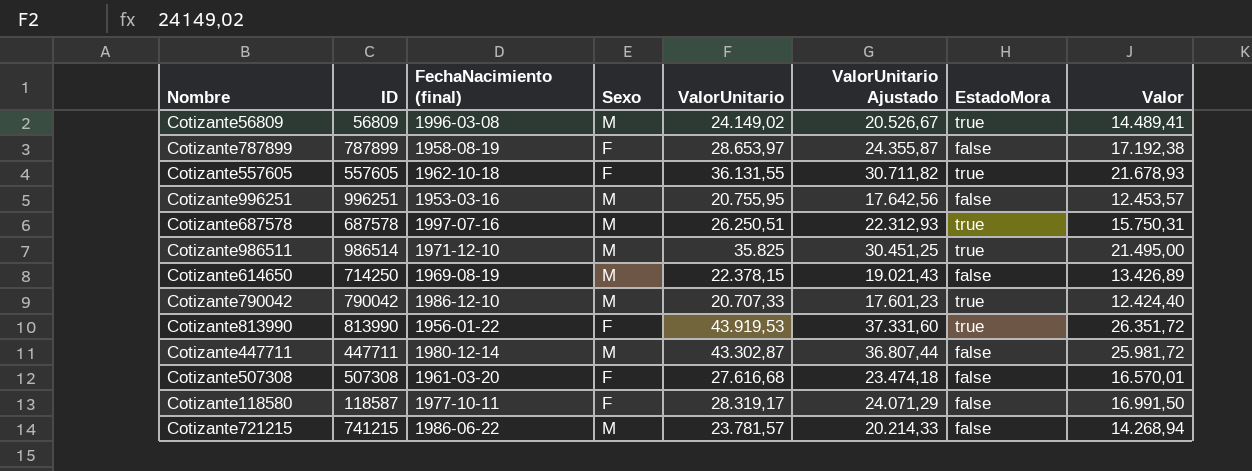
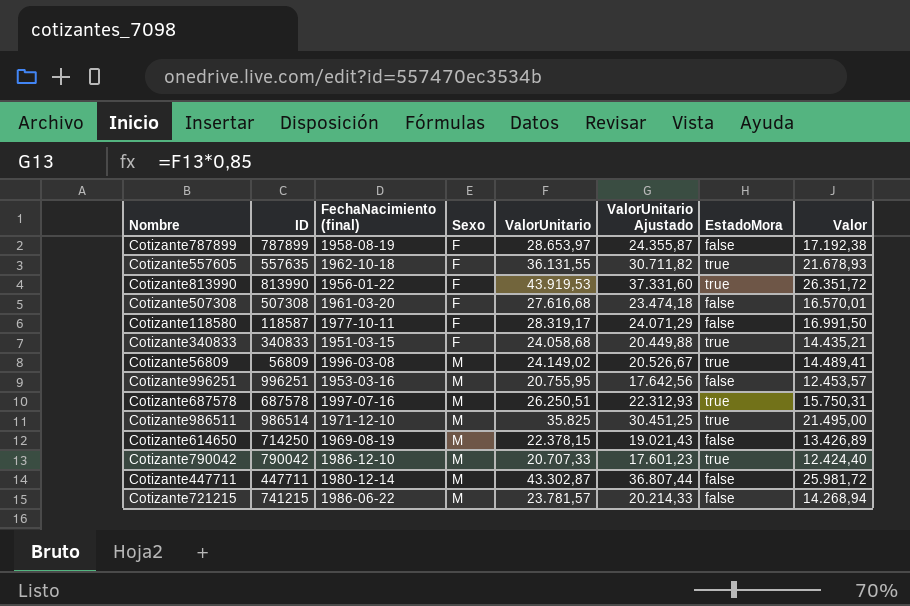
row order: none -> Sexo ascending
Cotizante557605 | ID: 557605 -> 557635
row Cotizante340833: none -> 340833 | 1951-03-15 | F | 24.058,68 | 20.449,88 | true | 14.435,21

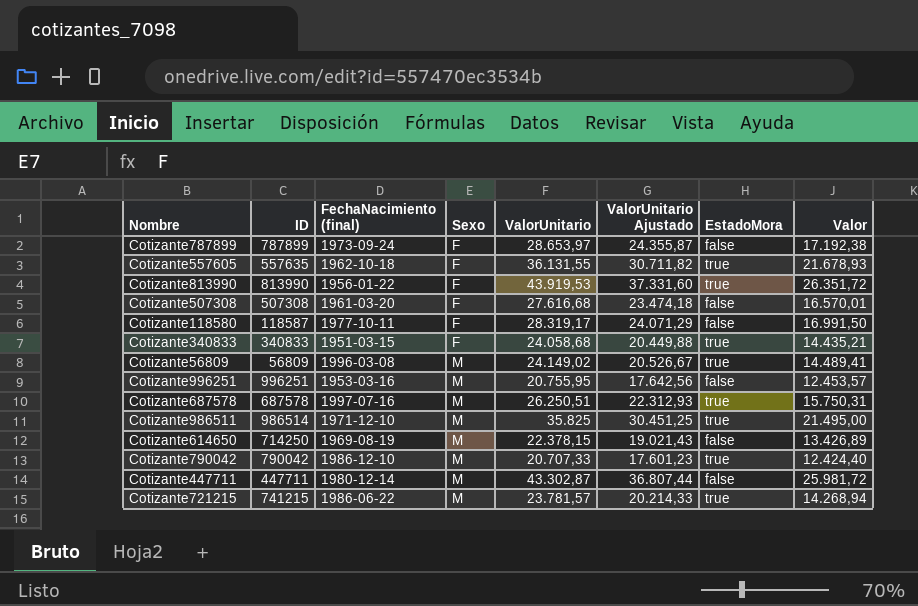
Cotizante787899 | FechaNacimiento (final): 1958-08-19 -> 1973-09-24
Cotizante721215 | EstadoMora: false -> true

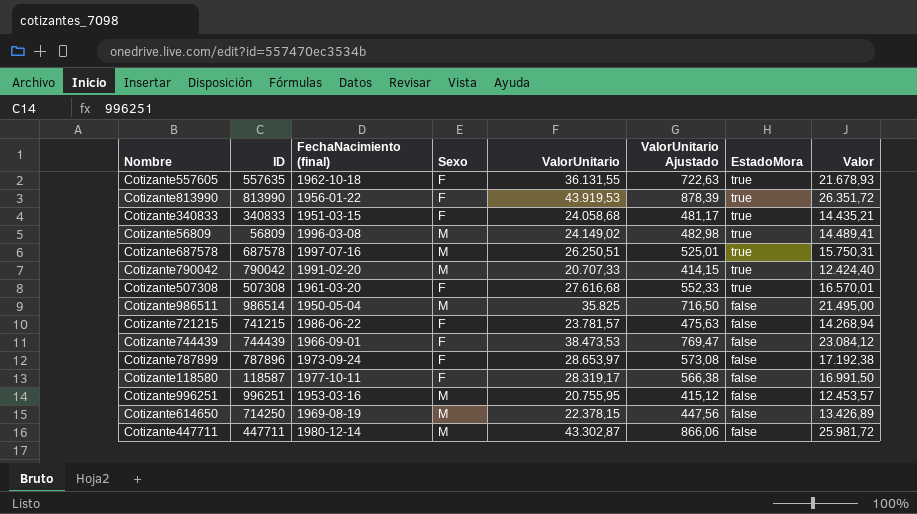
row order: Sexo ascending -> EstadoMora descending
column ValorUnitario Ajustado | formula: [ValorUnitario] * 0,85 -> [ValorUnitario] * 0,02
Cotizante790042 | FechaNacimiento (final): 1986-12-10 -> 1991-02-20
Cotizante507308 | EstadoMora: false -> true
Cotizante986511 | FechaNacimiento (final): 1971-12-10 -> 1950-05-04
Cotizante986511 | EstadoMora: true -> false
Cotizante721215 | Sexo: M -> F
Cotizante721215 | EstadoMora: true -> false
row Cotizante744439: none -> 744439 | 1966-09-01 | F | 38.473,53 | 769,47 | false | 23.084,12
Cotizante787899 | ID: 787899 -> 787896

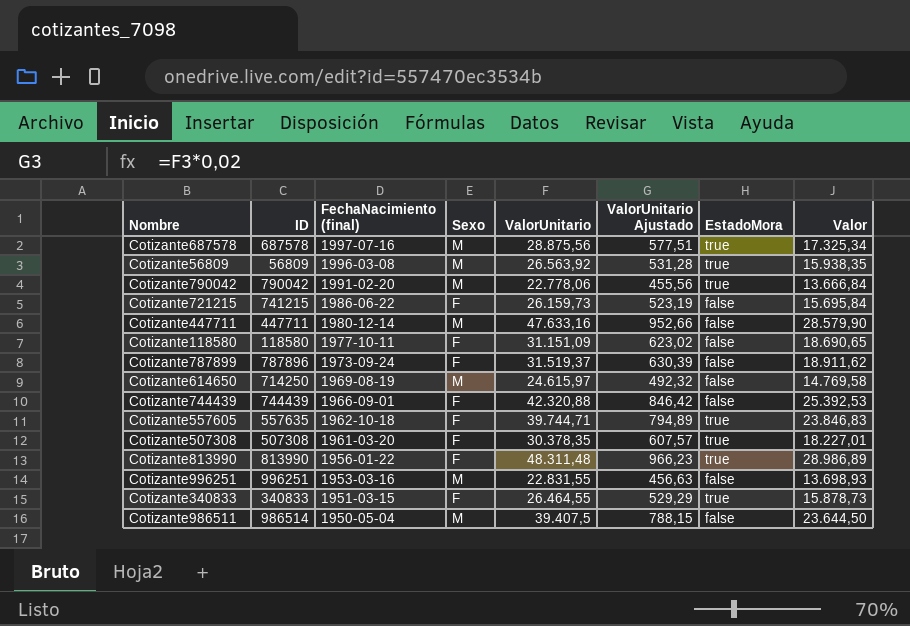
row order: EstadoMora descending -> FechaNacimiento (final) descending
Cotizante687578 | ValorUnitario: 26.250,51 -> 28.875,56
Cotizante687578 | ValorUnitario Ajustado: 525,01 -> 577,51
Cotizante687578 | Valor: 15.750,31 -> 17.325,34
Cotizante56809 | ValorUnitario: 24.149,02 -> 26.563,92
Cotizante56809 | ValorUnitario Ajustado: 482,98 -> 531,28
Cotizante56809 | Valor: 14.489,41 -> 15.938,35
Cotizante790042 | ValorUnitario: 20.707,33 -> 22.778,06
Cotizante790042 | ValorUnitario Ajustado: 414,15 -> 455,56
Cotizante790042 | Valor: 12.424,40 -> 13.666,84
Cotizante721215 | ValorUnitario: 23.781,57 -> 26.159,73
Cotizante721215 | ValorUnitario Ajustado: 475,63 -> 523,19
Cotizante721215 | Valor: 14.268,94 -> 15.695,84
Cotizante447711 | ValorUnitario: 43.302,87 -> 47.633,16
Cotizante447711 | ValorUnitario Ajustado: 866,06 -> 952,66
Cotizante447711 | Valor: 25.981,72 -> 28.579,90
Cotizante118580 | ID: 118587 -> 118580
Cotizante118580 | ValorUnitario: 28.319,17 -> 31.151,09
Cotizante118580 | ValorUnitario Ajustado: 566,38 -> 623,02
Cotizante118580 | Valor: 16.991,50 -> 18.690,65
Cotizante787899 | ValorUnitario: 28.653,97 -> 31.519,37
Cotizante787899 | ValorUnitario Ajustado: 573,08 -> 630,39
Cotizante787899 | Valor: 17.192,38 -> 18.911,62
Cotizante614650 | ValorUnitario: 22.378,15 -> 24.615,97
Cotizante614650 | ValorUnitario Ajustado: 447,56 -> 492,32
Cotizante614650 | Valor: 13.426,89 -> 14.769,58
Cotizante744439 | ValorUnitario: 38.473,53 -> 42.320,88
Cotizante744439 | ValorUnitario Ajustado: 769,47 -> 846,42
Cotizante744439 | Valor: 23.084,12 -> 25.392,53
Cotizante557605 | ValorUnitario: 36.131,55 -> 39.744,71
Cotizante557605 | ValorUnitario Ajustado: 722,63 -> 794,89
Cotizante557605 | Valor: 21.678,93 -> 23.846,83
Cotizante507308 | ValorUnitario: 27.616,68 -> 30.378,35
Cotizante507308 | ValorUnitario Ajustado: 552,33 -> 607,57
Cotizante507308 | Valor: 16.570,01 -> 18.227,01
Cotizante813990 | ValorUnitario: 43.919,53 -> 48.311,48
Cotizante813990 | ValorUnitario Ajustado: 878,39 -> 966,23
Cotizante813990 | Valor: 26.351,72 -> 28.986,89
Cotizante996251 | ValorUnitario: 20.755,95 -> 22.831,55
Cotizante996251 | ValorUnitario Ajustado: 415,12 -> 456,63
Cotizante996251 | Valor: 12.453,57 -> 13.698,93
Cotizante340833 | ValorUnitario: 24.058,68 -> 26.464,55
Cotizante340833 | ValorUnitario Ajustado: 481,17 -> 529,29
Cotizante340833 | Valor: 14.435,21 -> 15.878,73
Cotizante986511 | ValorUnitario: 35.825 -> 39.407,5
Cotizante986511 | ValorUnitario Ajustado: 716,50 -> 788,15
Cotizante986511 | Valor: 21.495,00 -> 23.644,50

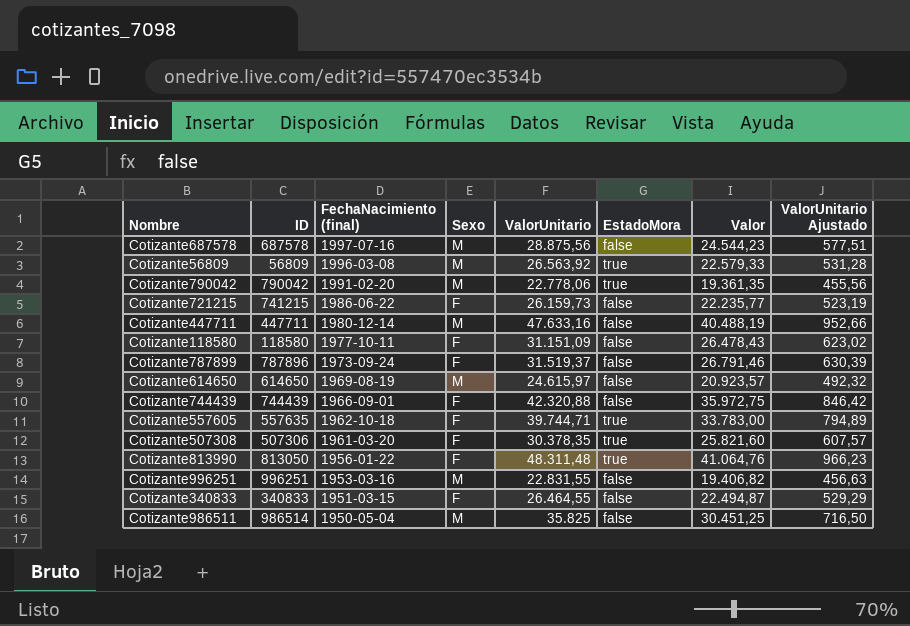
column Valor | formula: [ValorUnitario] * 0,6 -> [ValorUnitario] * 0,85
column ValorUnitario Ajustado | position: 6 -> 8
Cotizante687578 | EstadoMora: true -> false
Cotizante614650 | ID: 714250 -> 614650
Cotizante507308 | ID: 507308 -> 507306
Cotizante813990 | ID: 813990 -> 813050
Cotizante340833 | EstadoMora: true -> false
Cotizante986511 | ValorUnitario: 39.407,5 -> 35.825
Cotizante986511 | ValorUnitario Ajustado: 788,15 -> 716,50

